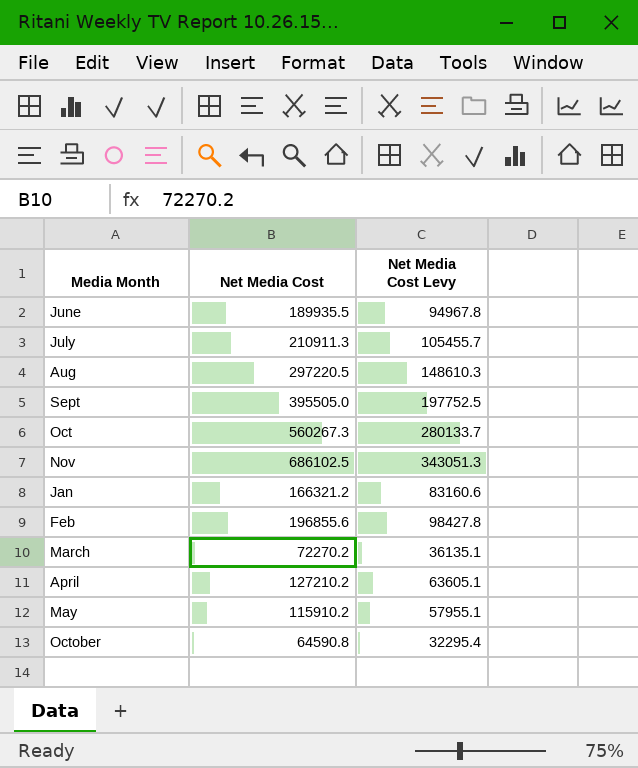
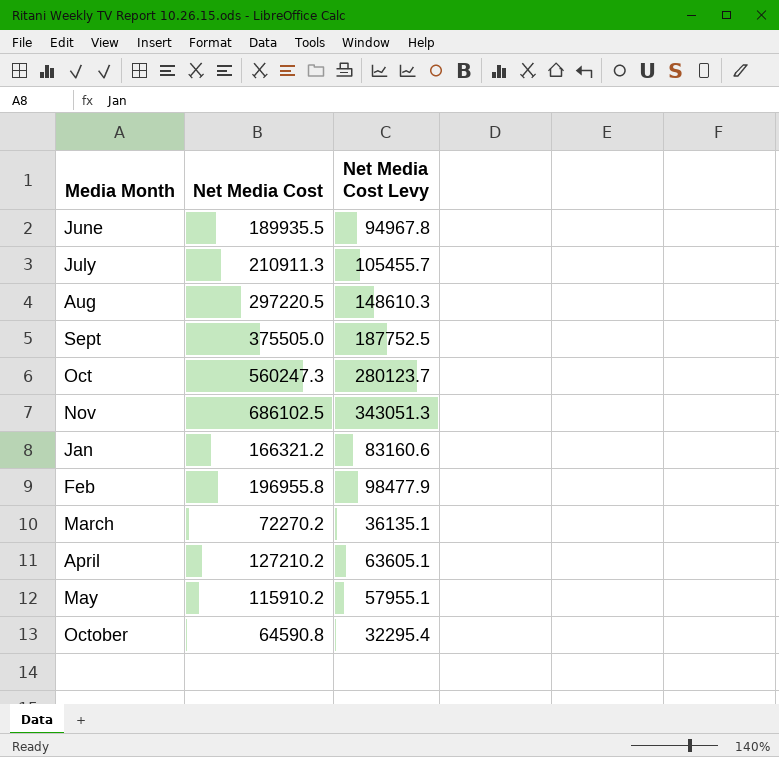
Sept | Net Media Cost: 395505.0 -> 375505.0
Sept | Net Media Cost Levy: 197752.5 -> 187752.5
Oct | Net Media Cost: 560267.3 -> 560247.3
Oct | Net Media Cost Levy: 280133.7 -> 280123.7
Feb | Net Media Cost: 196855.6 -> 196955.8
Feb | Net Media Cost Levy: 98427.8 -> 98477.9

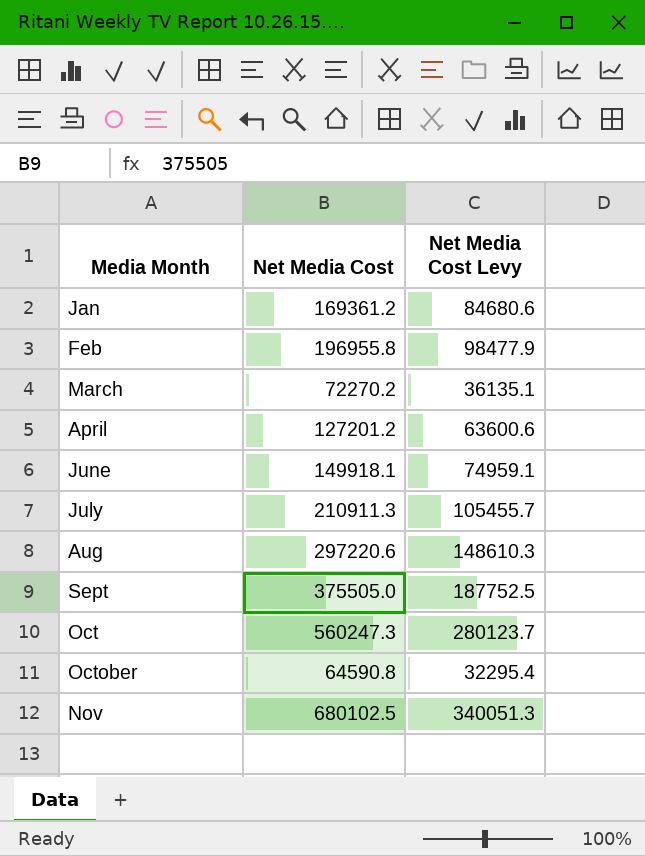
row order: none -> Media Month ascending
row May: 115910.2 | 57955.1 -> none
Jan | Net Media Cost: 166321.2 -> 169361.2
Jan | Net Media Cost Levy: 83160.6 -> 84680.6
April | Net Media Cost: 127210.2 -> 127201.2
April | Net Media Cost Levy: 63605.1 -> 63600.6
June | Net Media Cost: 189935.5 -> 149918.1
June | Net Media Cost Levy: 94967.8 -> 74959.1
Aug | Net Media Cost: 297220.5 -> 297220.6
Nov | Net Media Cost: 686102.5 -> 680102.5
Nov | Net Media Cost Levy: 343051.3 -> 340051.3

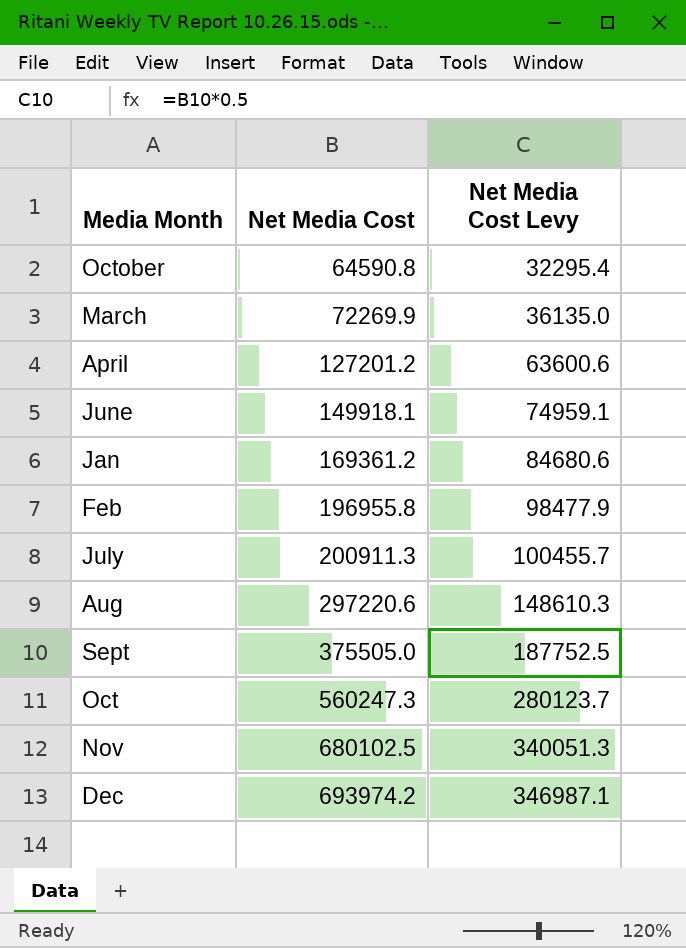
row order: Media Month ascending -> Net Media Cost ascending
March | Net Media Cost: 72270.2 -> 72269.9
March | Net Media Cost Levy: 36135.1 -> 36135.0
July | Net Media Cost: 210911.3 -> 200911.3
July | Net Media Cost Levy: 105455.7 -> 100455.7
row Dec: none -> 693974.2 | 346987.1

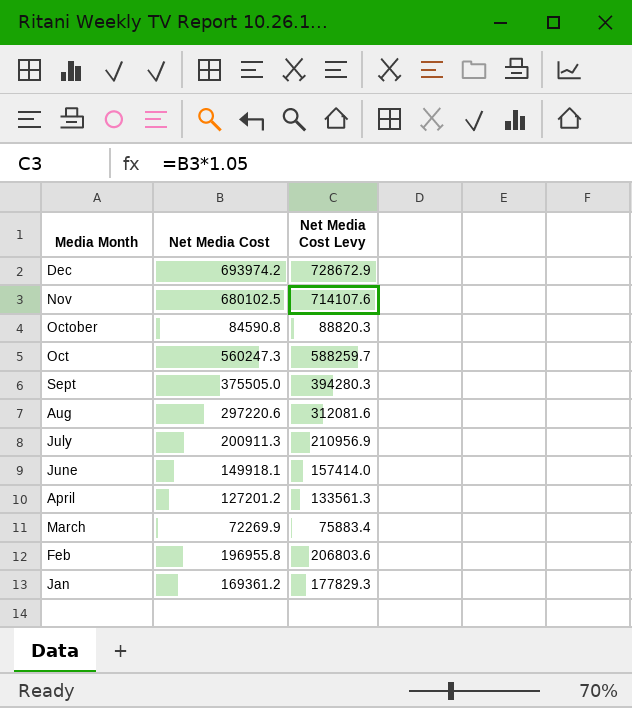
row order: Net Media Cost ascending -> Media Month descending
column Net Media Cost Levy | formula: [Net Media Cost] * 0.5 -> [Net Media Cost] * 1.05
October | Net Media Cost: 64590.8 -> 84590.8

